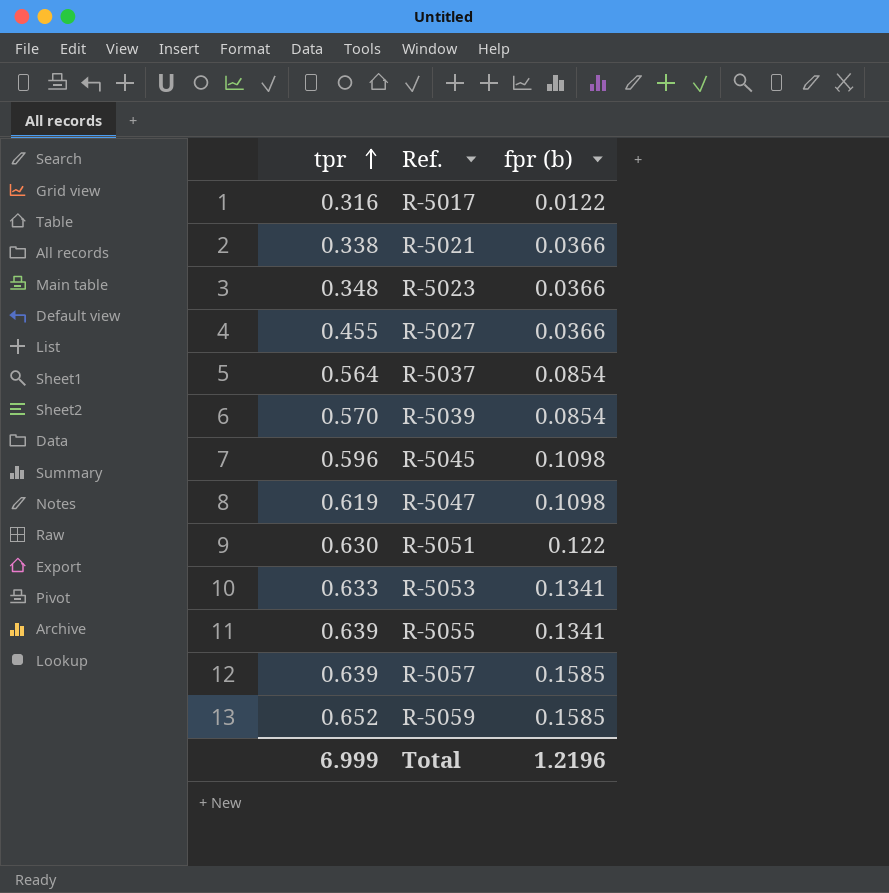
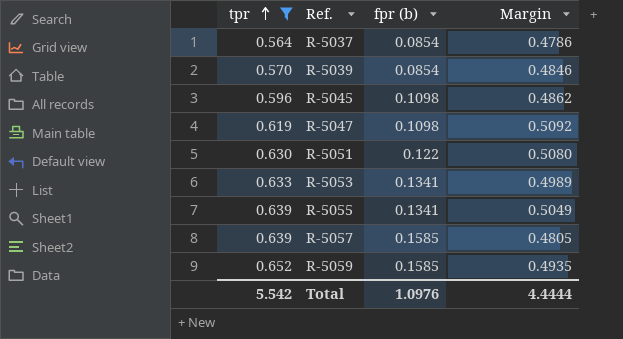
filter: none -> tpr >= 0.564
column Margin | formula: none -> [tpr] - [fpr (b)]
Total | tpr: 6.999 -> 5.542
Total | fpr (b): 1.2196 -> 1.0976

